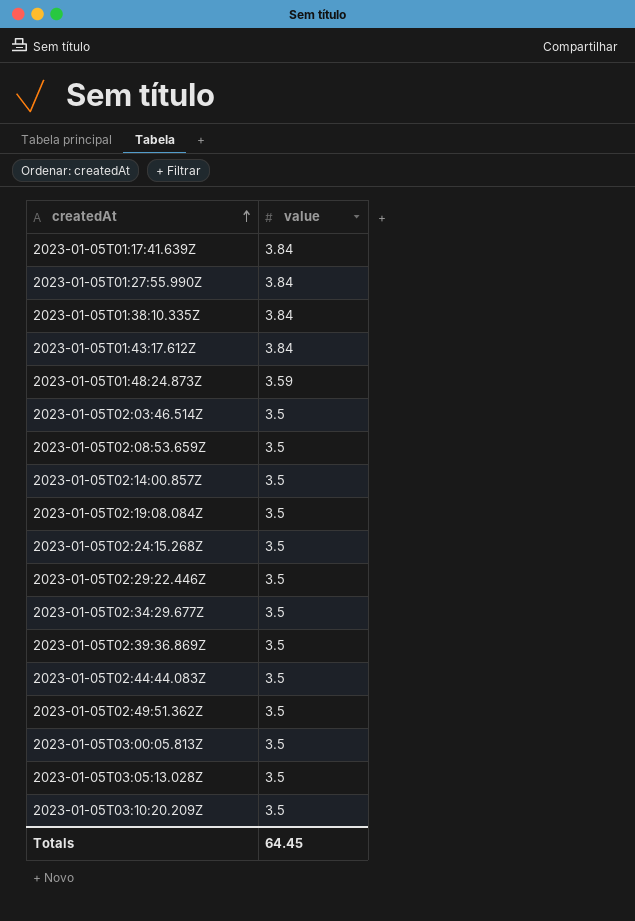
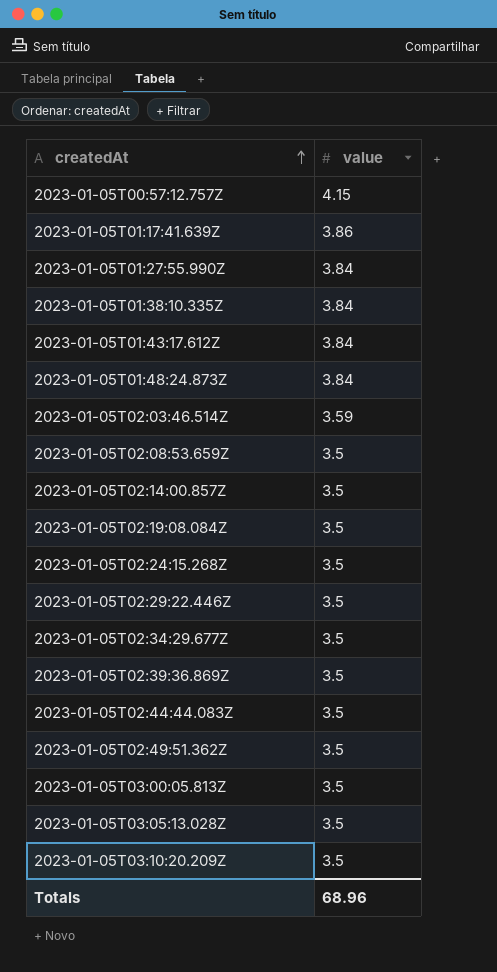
row 2023-01-05T00:57:12.757Z: none -> 4.15
2023-01-05T01:17:41.639Z | value: 3.84 -> 3.86
2023-01-05T01:48:24.873Z | value: 3.59 -> 3.84
2023-01-05T02:03:46.514Z | value: 3.5 -> 3.59
Totals | value: 64.45 -> 68.96

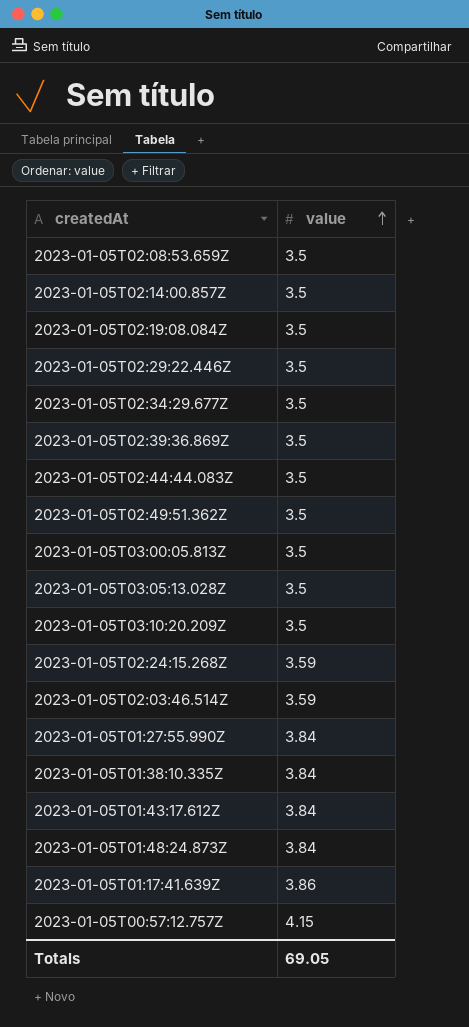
row order: createdAt ascending -> value ascending
2023-01-05T02:24:15.268Z | value: 3.5 -> 3.59
Totals | value: 68.96 -> 69.05

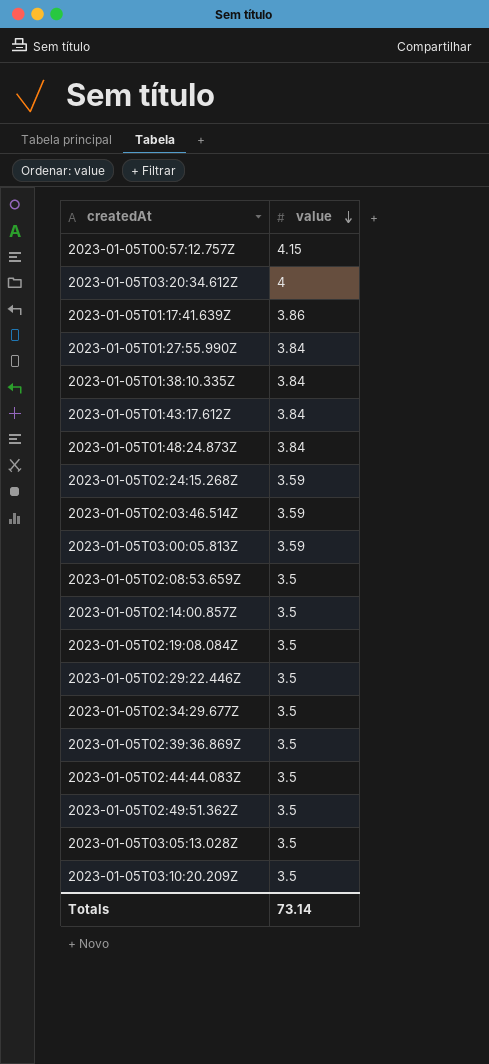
row order: value ascending -> value descending
row 2023-01-05T03:20:34.612Z: none -> 4
2023-01-05T03:00:05.813Z | value: 3.5 -> 3.59
Totals | value: 69.05 -> 73.14

